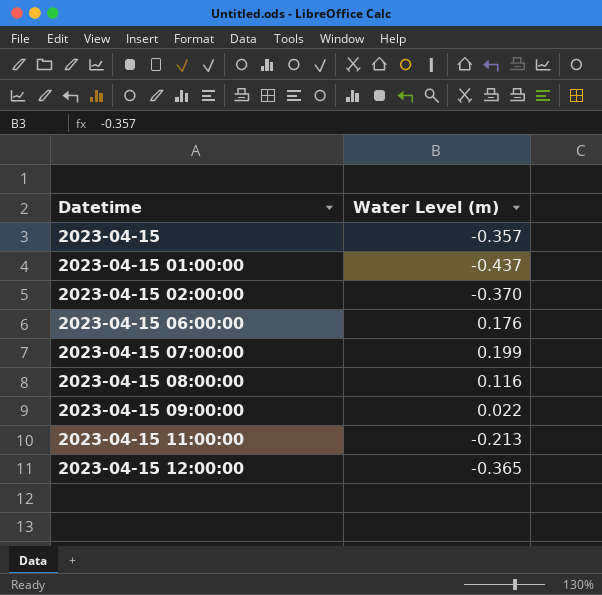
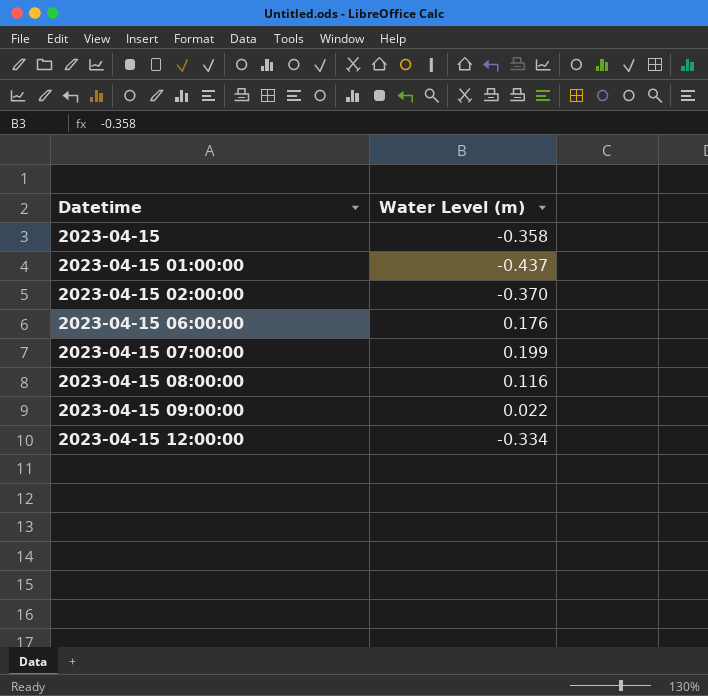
row 2023-04-15 11:00:00: -0.213 -> none
2023-04-15 | Water Level (m): -0.357 -> -0.358
2023-04-15 12:00:00 | Water Level (m): -0.365 -> -0.334

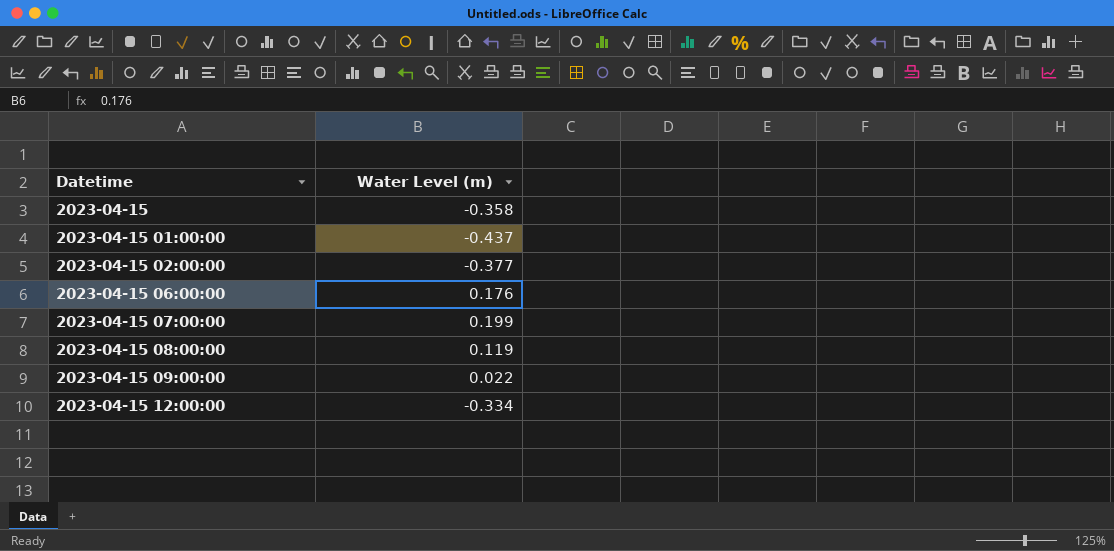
2023-04-15 02:00:00 | Water Level (m): -0.370 -> -0.377
2023-04-15 08:00:00 | Water Level (m): 0.116 -> 0.119

